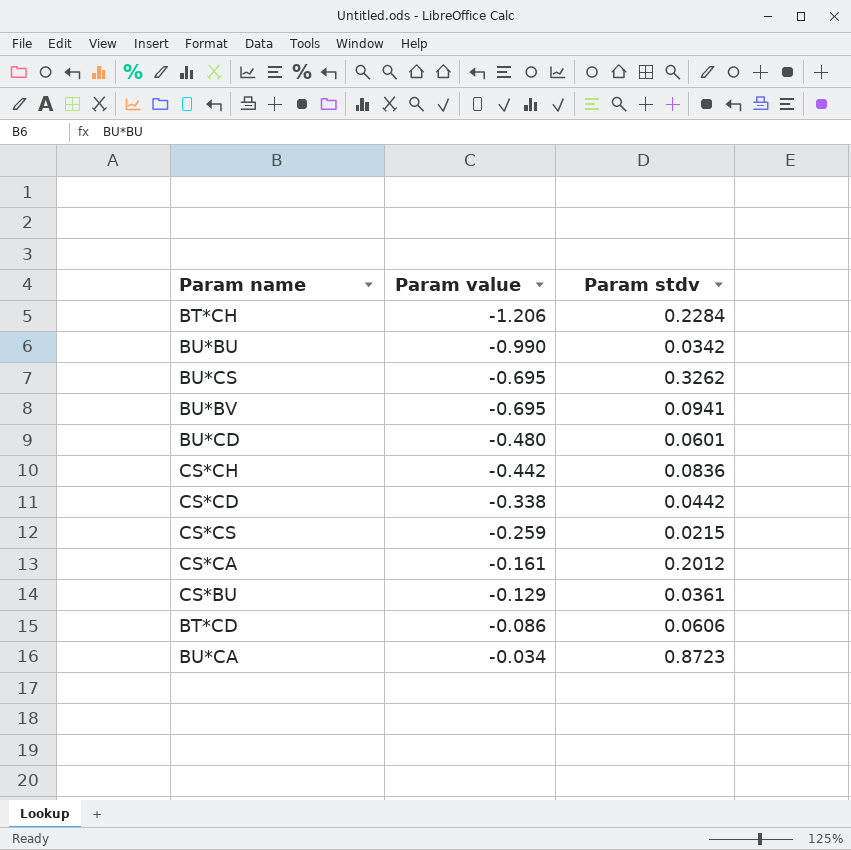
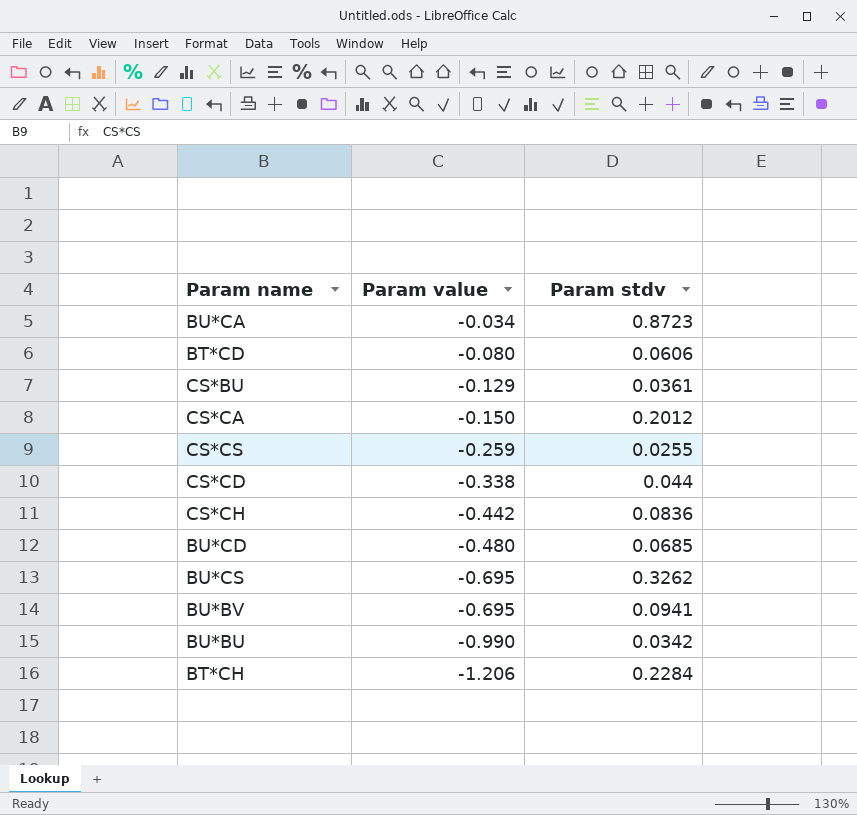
row order: Param value ascending -> Param value descending
BT*CD | Param value: -0.086 -> -0.080
CS*CA | Param value: -0.161 -> -0.150
CS*CS | Param stdv: 0.0215 -> 0.0255
CS*CD | Param stdv: 0.0442 -> 0.044
BU*CD | Param stdv: 0.0601 -> 0.0685

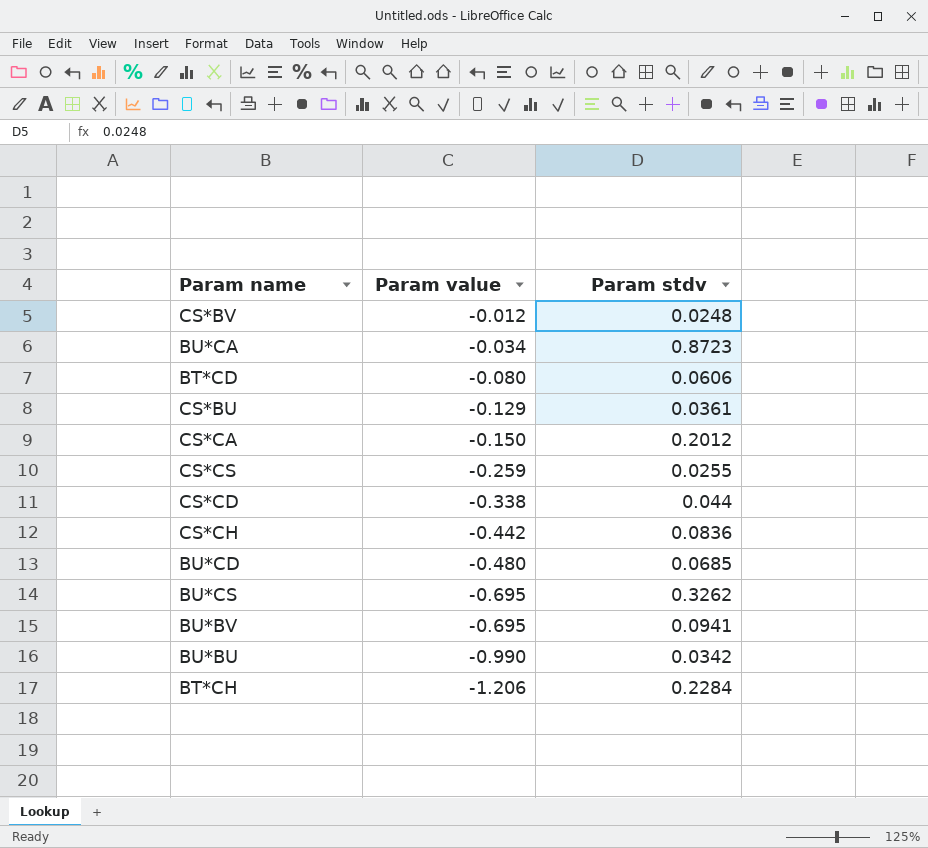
row CS*BV: none -> -0.012 | 0.0248

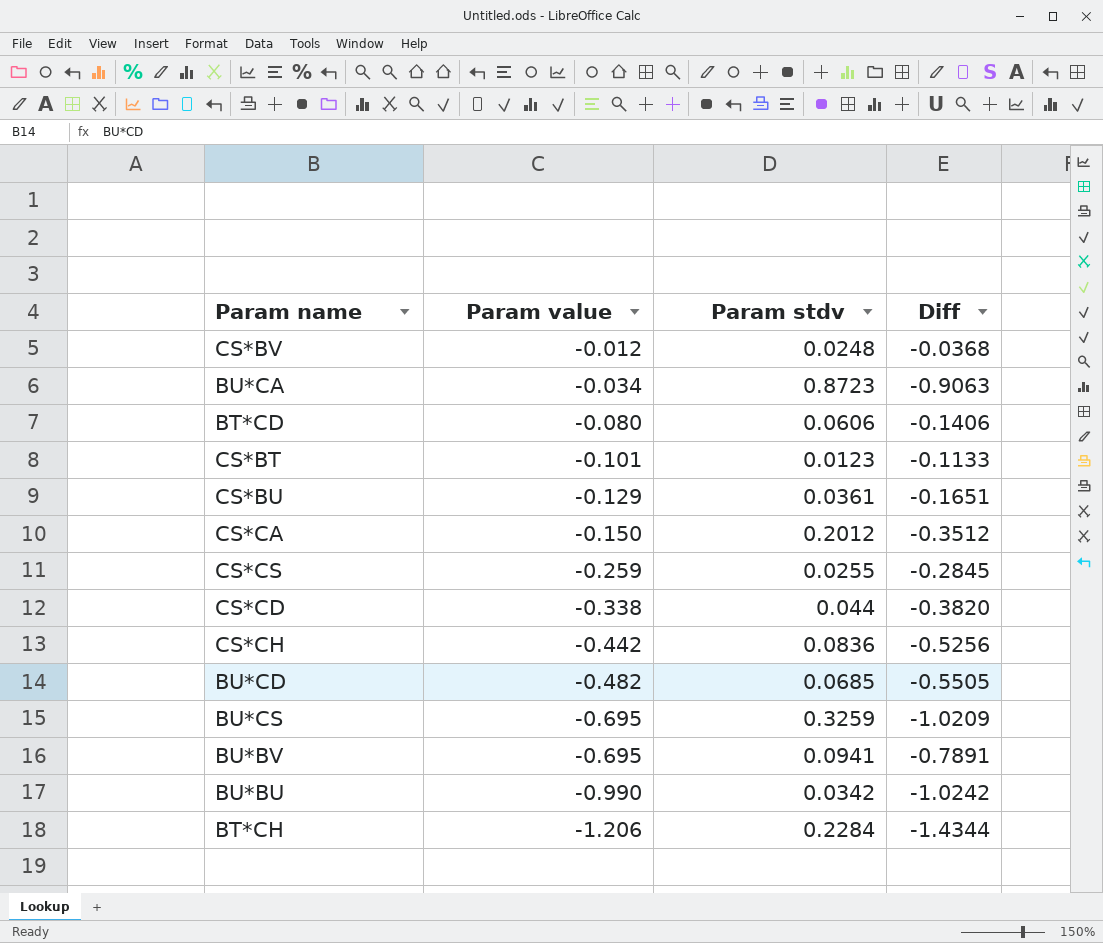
column Diff | formula: none -> [Param value] - [Param stdv]
row CS*BT: none -> -0.101 | 0.0123 | -0.1133
BU*CD | Param value: -0.480 -> -0.482
BU*CS | Param stdv: 0.3262 -> 0.3259

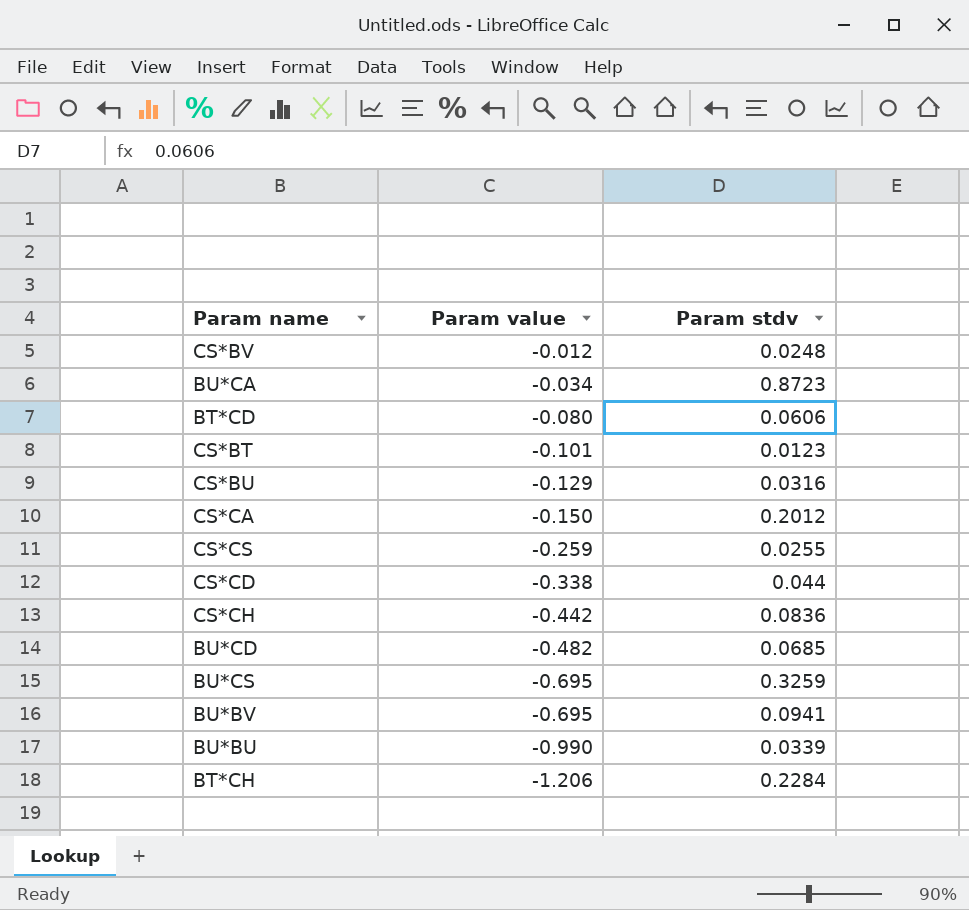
column Diff | formula: [Param value] - [Param stdv] -> none
CS*BU | Param stdv: 0.0361 -> 0.0316
BU*BU | Param stdv: 0.0342 -> 0.0339

